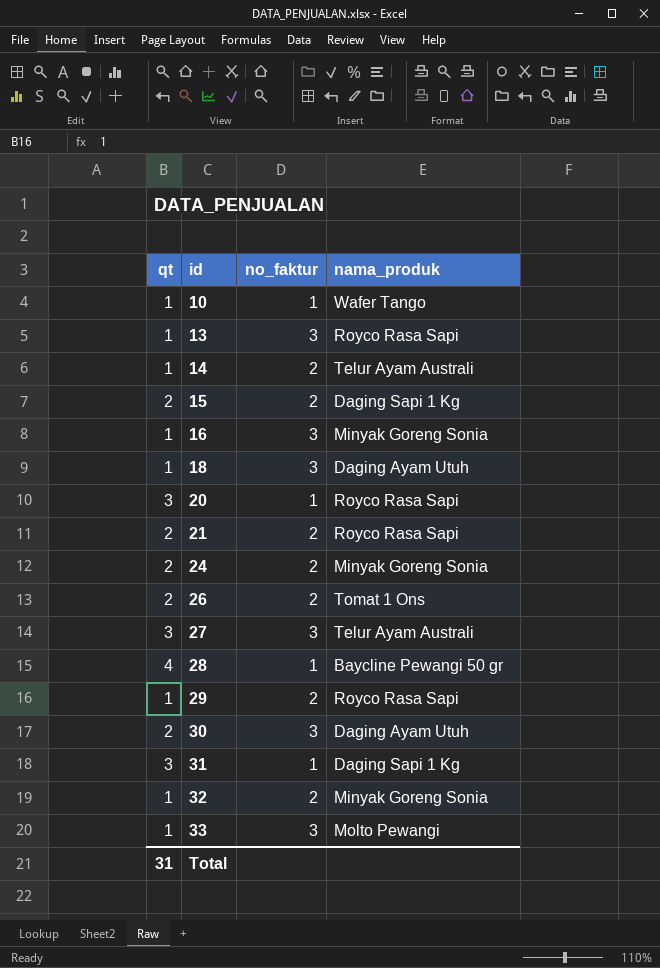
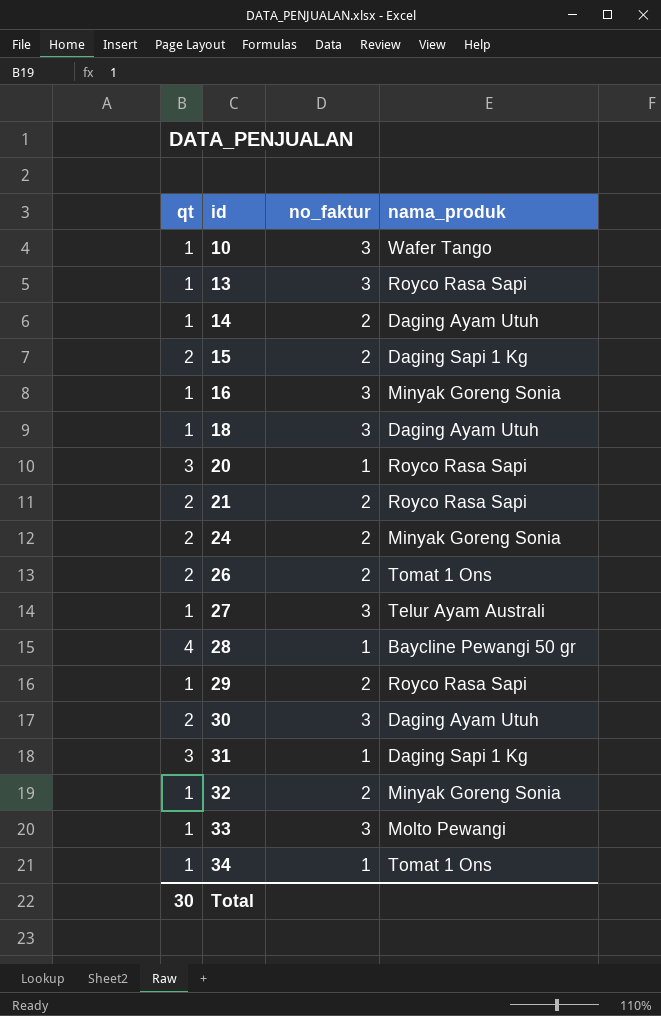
10 | no_faktur: 1 -> 3
14 | nama_produk: Telur Ayam Australi -> Daging Ayam Utuh
27 | qt: 3 -> 1
row 34: none -> 1 | 1 | Tomat 1 Ons
Total | qt: 31 -> 30

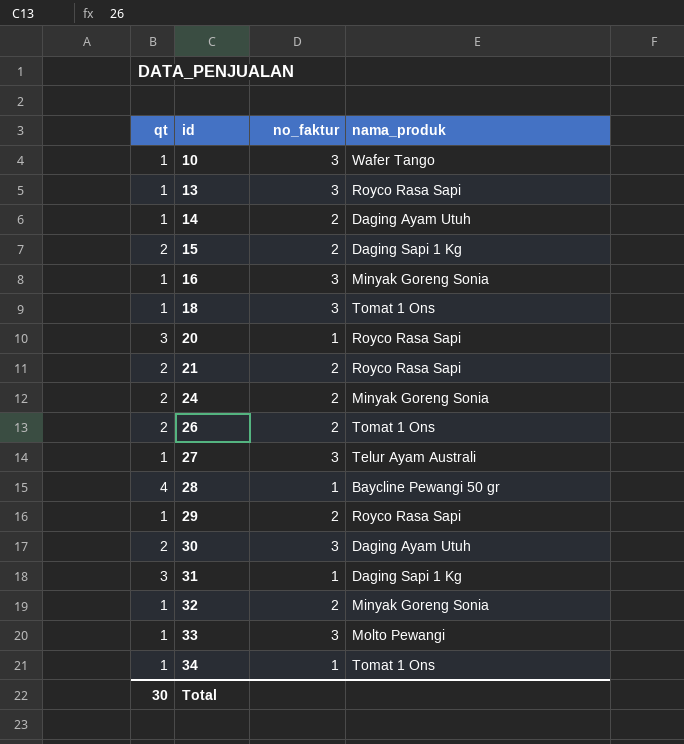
18 | nama_produk: Daging Ayam Utuh -> Tomat 1 Ons

